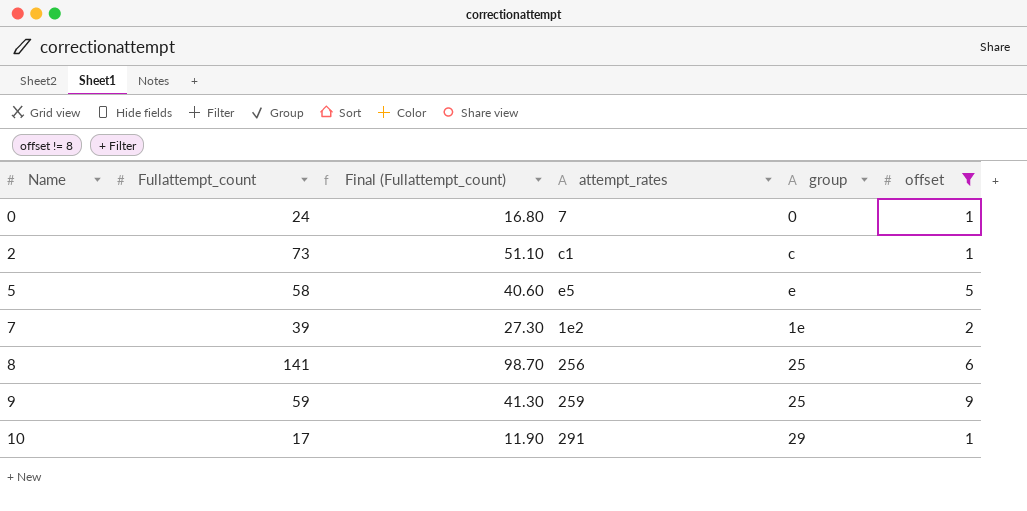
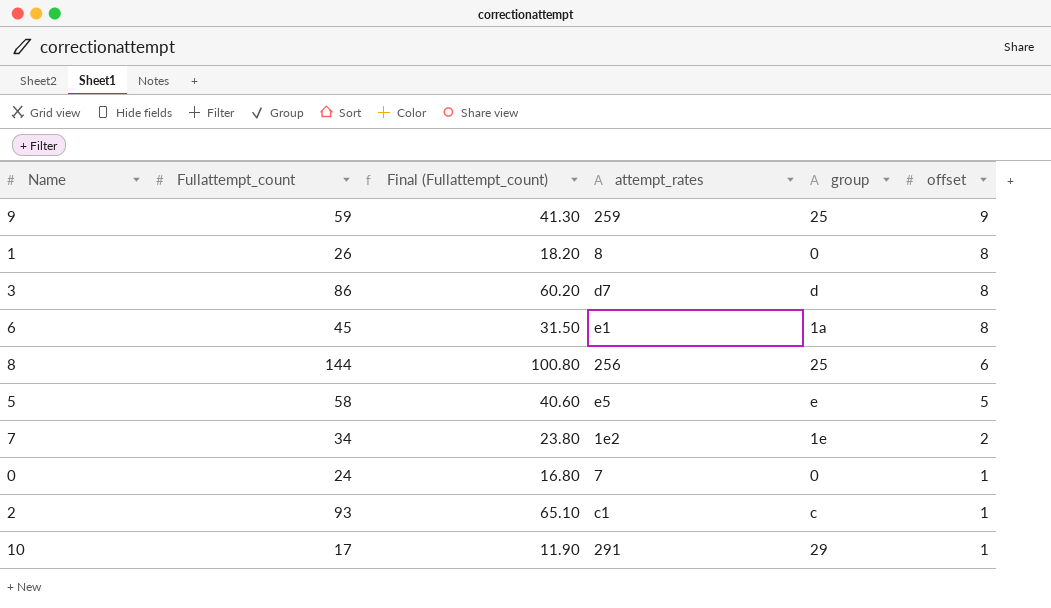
filter: offset != 8 -> none
row order: Name ascending -> offset descending
8 | Fullattempt_count: 141 -> 144
8 | Final (Fullattempt_count): 98.70 -> 100.80
7 | Fullattempt_count: 39 -> 34
7 | Final (Fullattempt_count): 27.30 -> 23.80
2 | Fullattempt_count: 73 -> 93
2 | Final (Fullattempt_count): 51.10 -> 65.10

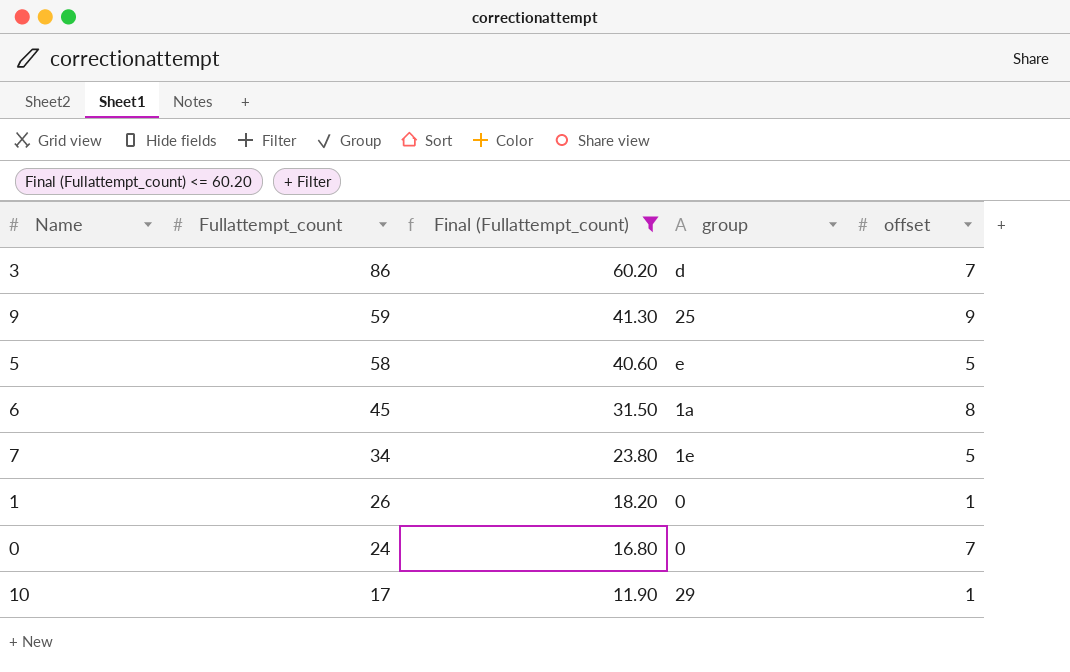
filter: none -> Final (Fullattempt_count) <= 60.20
row order: offset descending -> Fullattempt_count descending
column attempt_rates | position: 4 -> none
3 | offset: 8 -> 7
7 | offset: 2 -> 5
1 | offset: 8 -> 1
0 | offset: 1 -> 7

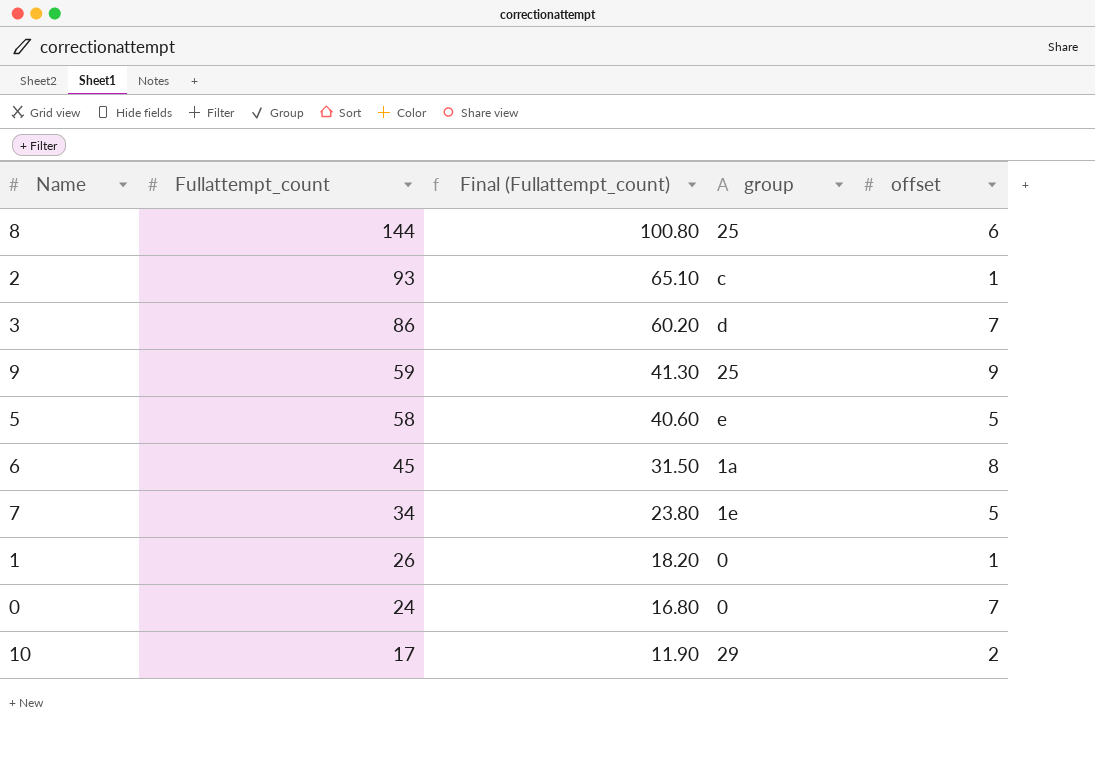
filter: Final (Fullattempt_count) <= 60.20 -> none
10 | offset: 1 -> 2

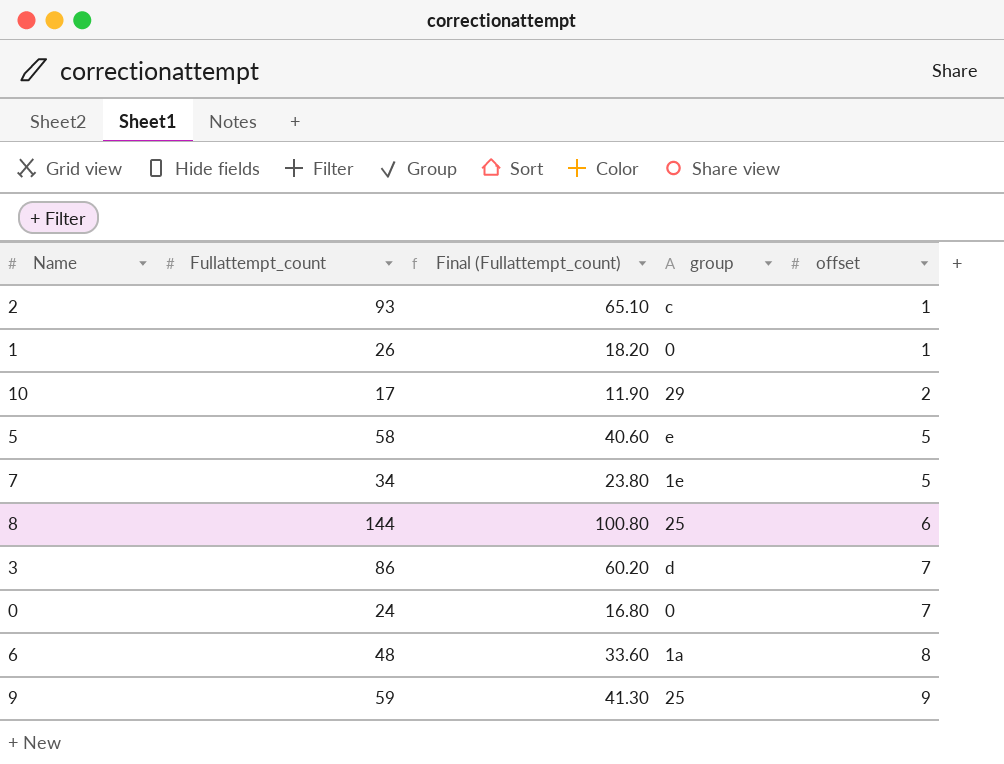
row order: Fullattempt_count descending -> offset ascending
6 | Fullattempt_count: 45 -> 48
6 | Final (Fullattempt_count): 31.50 -> 33.60

